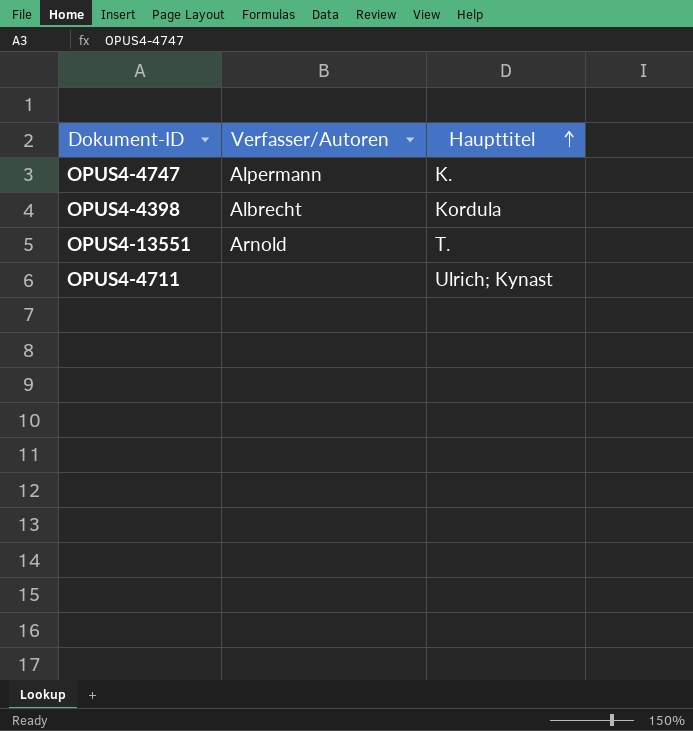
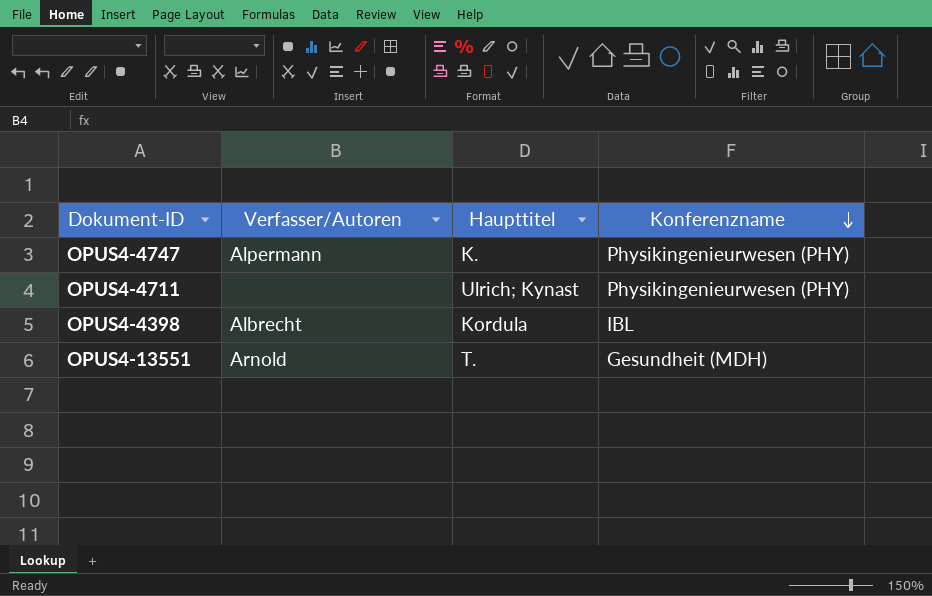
row order: Haupttitel ascending -> Konferenzname descending
column Konferenzname | position: none -> 4

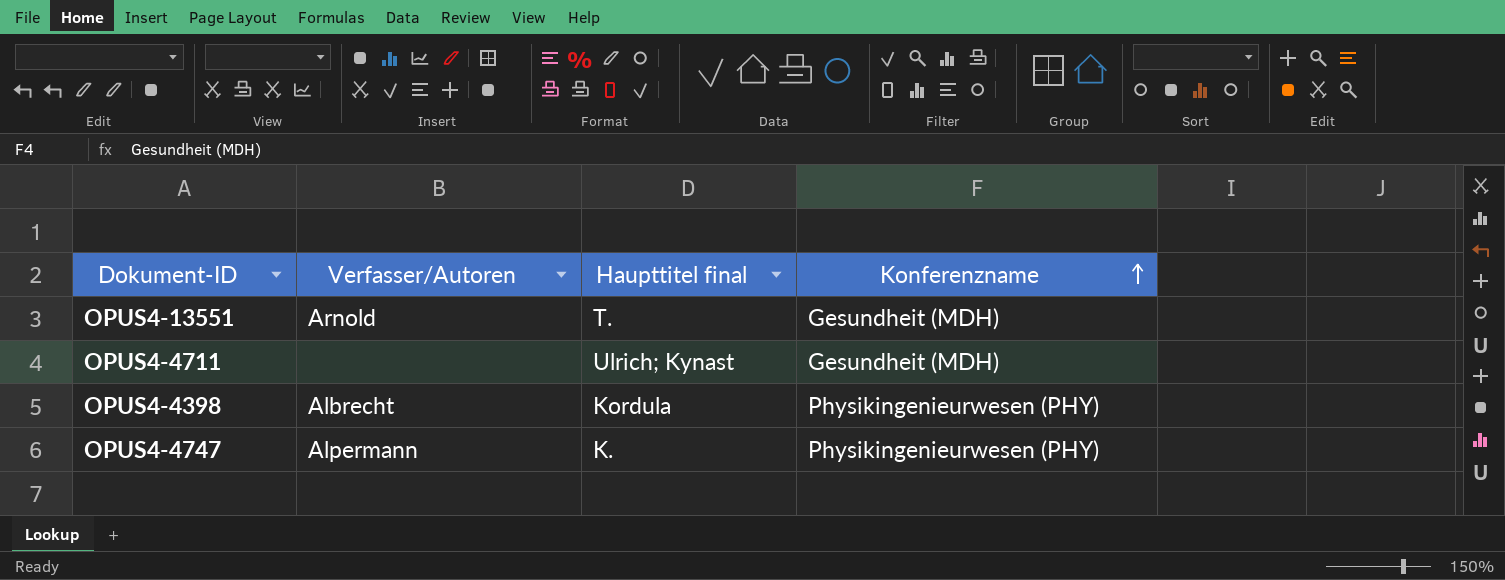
row order: Konferenzname descending -> Konferenzname ascending
column name: Haupttitel -> Haupttitel final
OPUS4-4711 | Konferenzname: Physikingenieurwesen (PHY) -> Gesundheit (MDH)
OPUS4-4398 | Konferenzname: IBL -> Physikingenieurwesen (PHY)

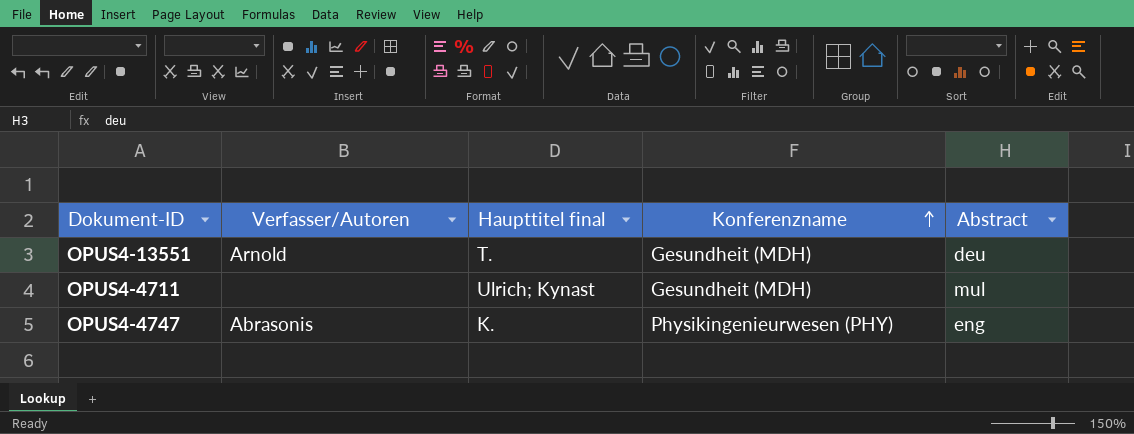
column Abstract | position: none -> 5
row OPUS4-4398: Albrecht | Kordula | Physikingenieurwesen (PHY) -> none
OPUS4-4747 | Verfasser/Autoren: Alpermann -> Abrasonis

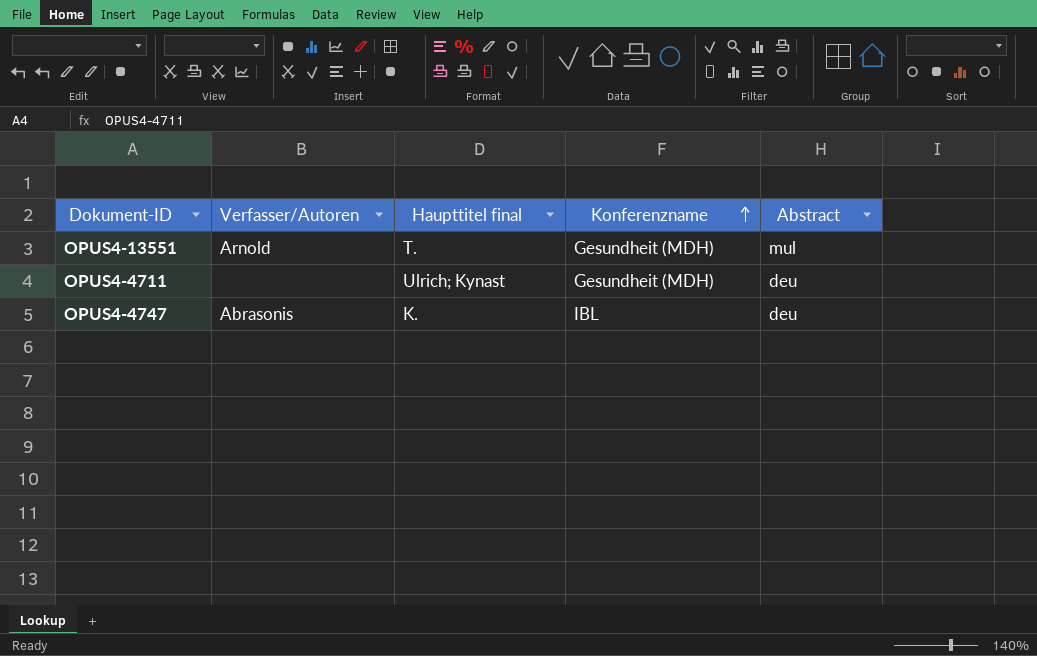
OPUS4-13551 | Abstract: deu -> mul
OPUS4-4711 | Abstract: mul -> deu
OPUS4-4747 | Konferenzname: Physikingenieurwesen (PHY) -> IBL
OPUS4-4747 | Abstract: eng -> deu

